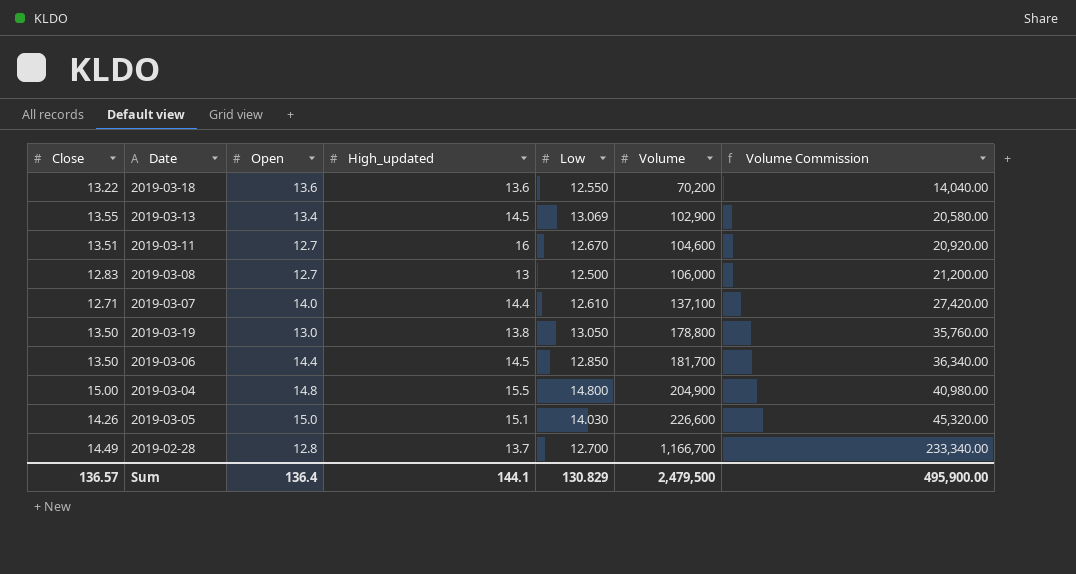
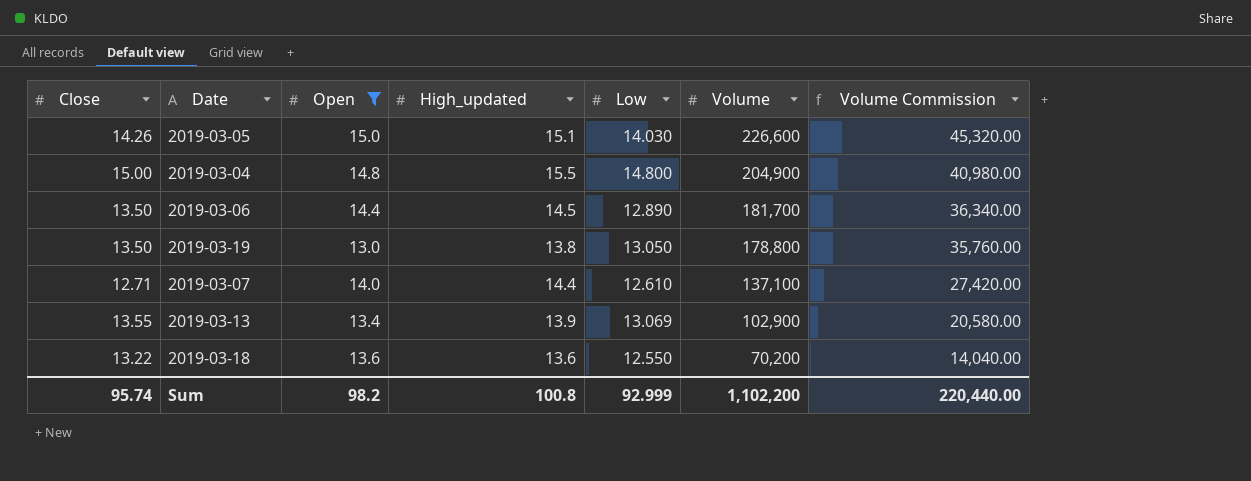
filter: none -> Open >= 13.0
row order: Volume ascending -> Volume descending
2019-03-06 | Low: 12.850 -> 12.890
2019-03-13 | High_updated: 14.5 -> 13.9
Sum | Close: 136.57 -> 95.74
Sum | Open: 136.4 -> 98.2
Sum | High_updated: 144.1 -> 100.8
Sum | Low: 130.829 -> 92.999
Sum | Volume: 2,479,500 -> 1,102,200
Sum | Volume Commission: 495,900.00 -> 220,440.00

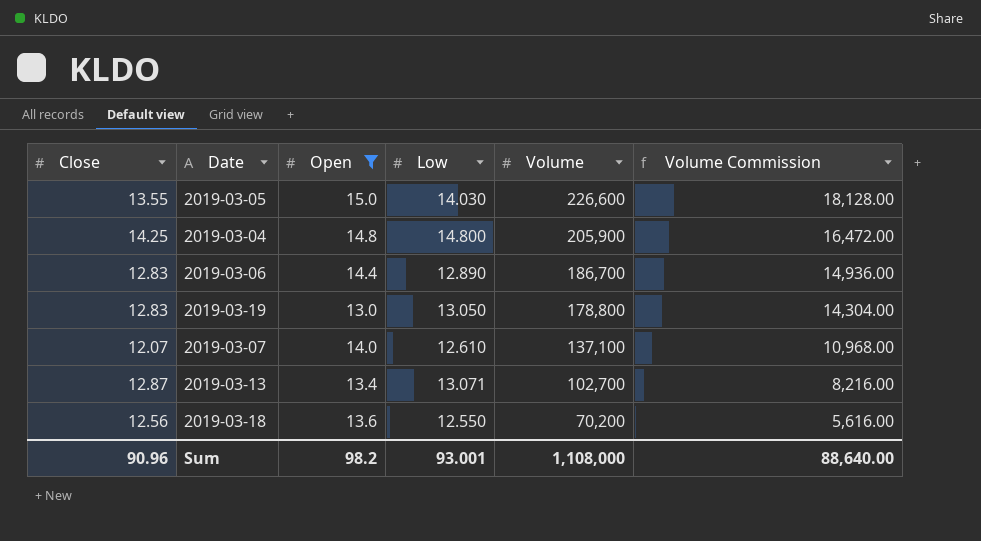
column High_updated | position: 4 -> none
column Volume Commission | formula: [Volume] * 0.2 -> [Volume] * 0.08
2019-03-05 | Close: 14.26 -> 13.55
2019-03-04 | Close: 15.00 -> 14.25
2019-03-04 | Volume: 204,900 -> 205,900
2019-03-06 | Close: 13.50 -> 12.83
2019-03-06 | Volume: 181,700 -> 186,700
2019-03-19 | Close: 13.50 -> 12.83
2019-03-07 | Close: 12.71 -> 12.07
2019-03-13 | Close: 13.55 -> 12.87
2019-03-13 | Low: 13.069 -> 13.071
2019-03-13 | Volume: 102,900 -> 102,700
2019-03-18 | Close: 13.22 -> 12.56
Sum | Close: 95.74 -> 90.96
Sum | Low: 92.999 -> 93.001
Sum | Volume: 1,102,200 -> 1,108,000
Sum | Volume Commission: 220,440.00 -> 88,640.00

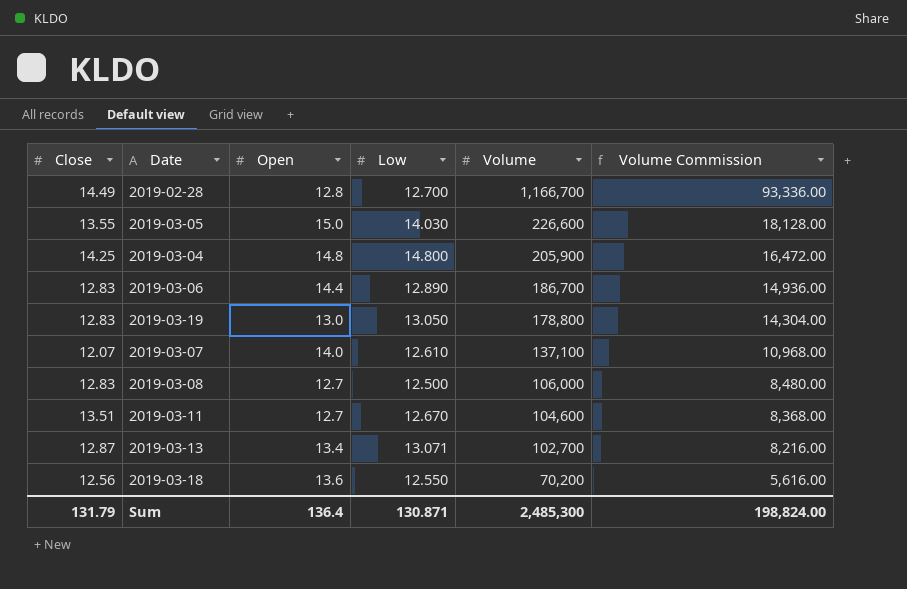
filter: Open >= 13.0 -> none
Sum | Close: 90.96 -> 131.79
Sum | Open: 98.2 -> 136.4
Sum | Low: 93.001 -> 130.871
Sum | Volume: 1,108,000 -> 2,485,300
Sum | Volume Commission: 88,640.00 -> 198,824.00

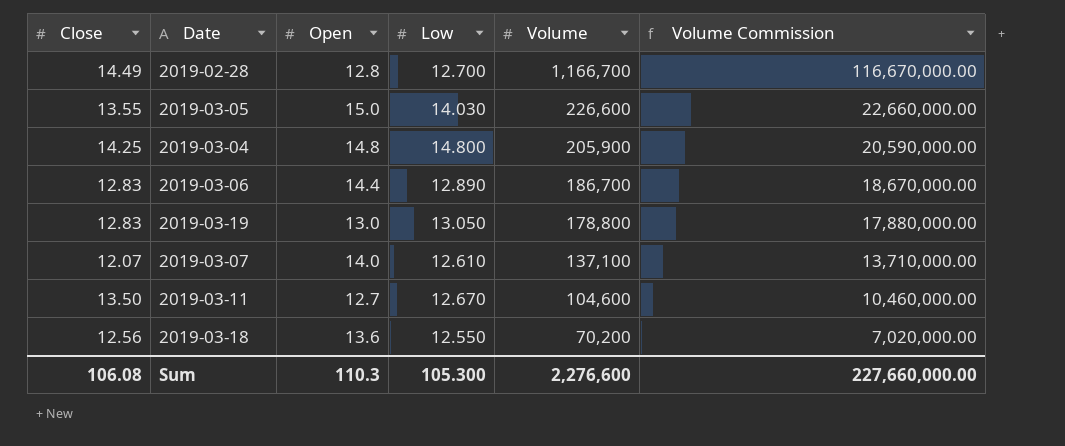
column Volume Commission | formula: [Volume] * 0.08 -> [Volume] * 100
row 2019-03-08: 12.83 | 12.7 | 12.500 | 106,000 | 8,480.00 -> none
row 2019-03-13: 12.87 | 13.4 | 13.071 | 102,700 | 8,216.00 -> none
2019-03-11 | Close: 13.51 -> 13.50
Sum | Close: 131.79 -> 106.08
Sum | Open: 136.4 -> 110.3
Sum | Low: 130.871 -> 105.300
Sum | Volume: 2,485,300 -> 2,276,600
Sum | Volume Commission: 198,824.00 -> 227,660,000.00

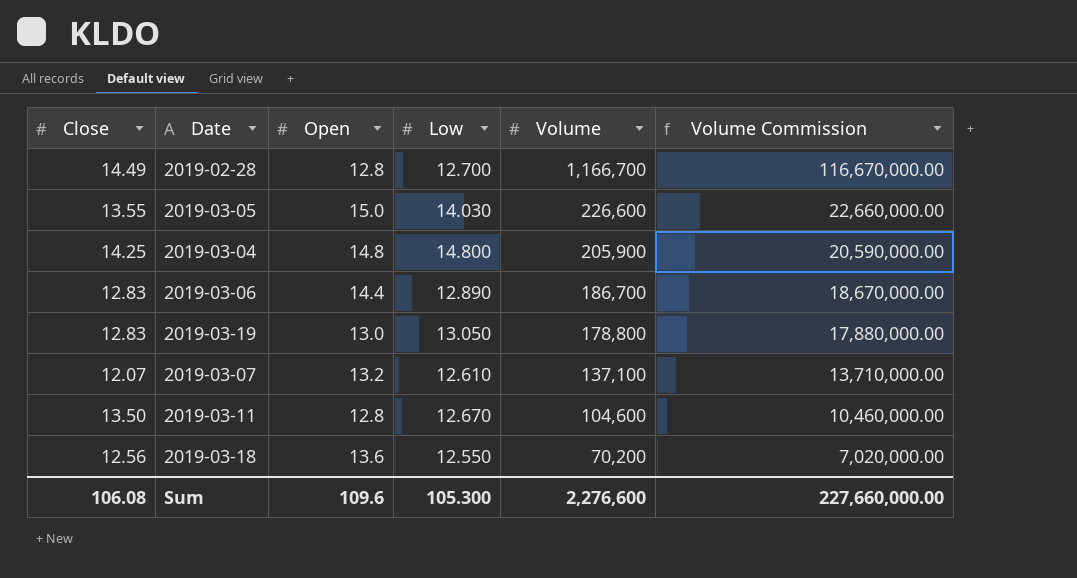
2019-03-07 | Open: 14.0 -> 13.2
2019-03-11 | Open: 12.7 -> 12.8
Sum | Open: 110.3 -> 109.6

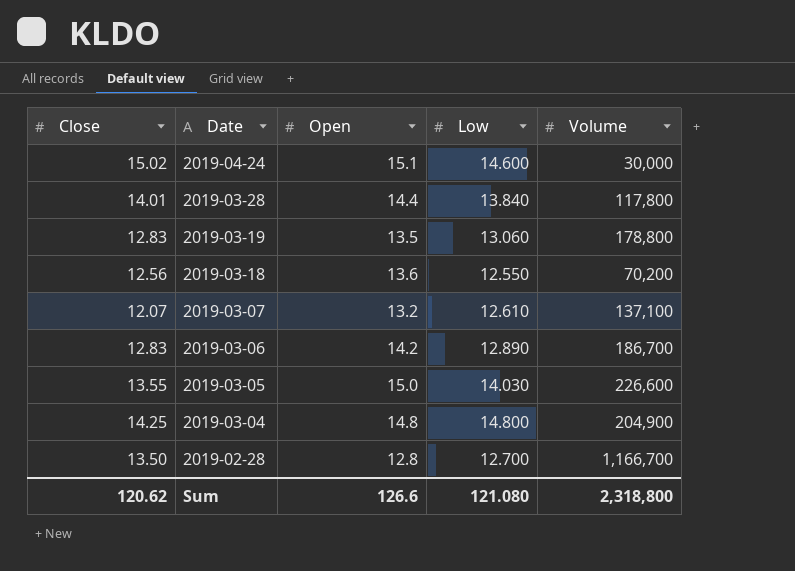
row order: Volume descending -> Date descending
column Volume Commission | formula: [Volume] * 100 -> none
row 2019-03-11: 13.50 | 12.8 | 12.670 | 104,600 | 10,460,000.00 -> none
row 2019-04-24: none -> 15.02 | 15.1 | 14.600 | 30,000
row 2019-03-28: none -> 14.01 | 14.4 | 13.840 | 117,800
2019-03-19 | Open: 13.0 -> 13.5
2019-03-19 | Low: 13.050 -> 13.060
2019-03-06 | Open: 14.4 -> 14.2
2019-03-04 | Volume: 205,900 -> 204,900
2019-02-28 | Close: 14.49 -> 13.50
Sum | Close: 106.08 -> 120.62
Sum | Open: 109.6 -> 126.6
Sum | Low: 105.300 -> 121.080
Sum | Volume: 2,276,600 -> 2,318,800

